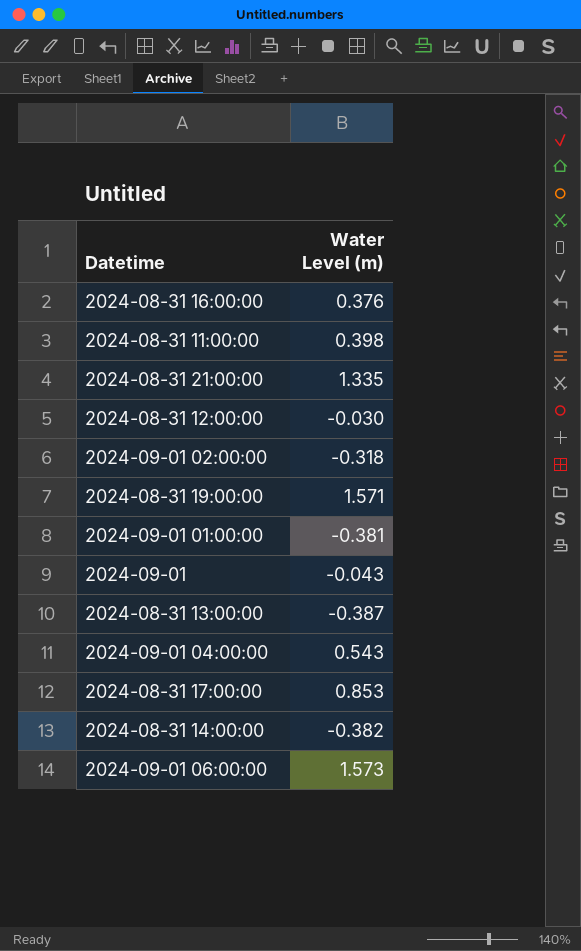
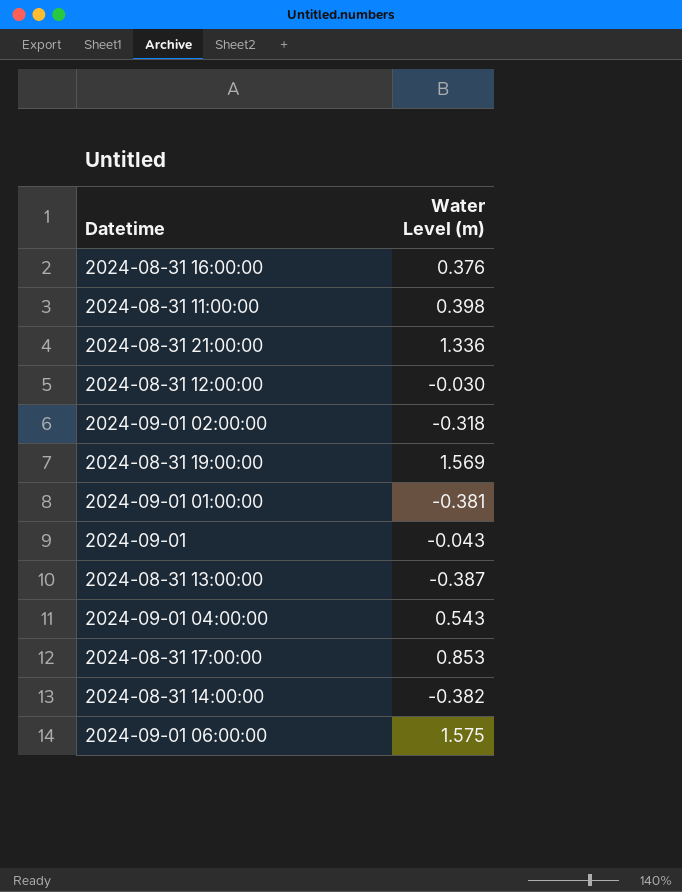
2024-08-31 21:00:00 | Water Level (m): 1.335 -> 1.336
2024-08-31 19:00:00 | Water Level (m): 1.571 -> 1.569
2024-09-01 06:00:00 | Water Level (m): 1.573 -> 1.575

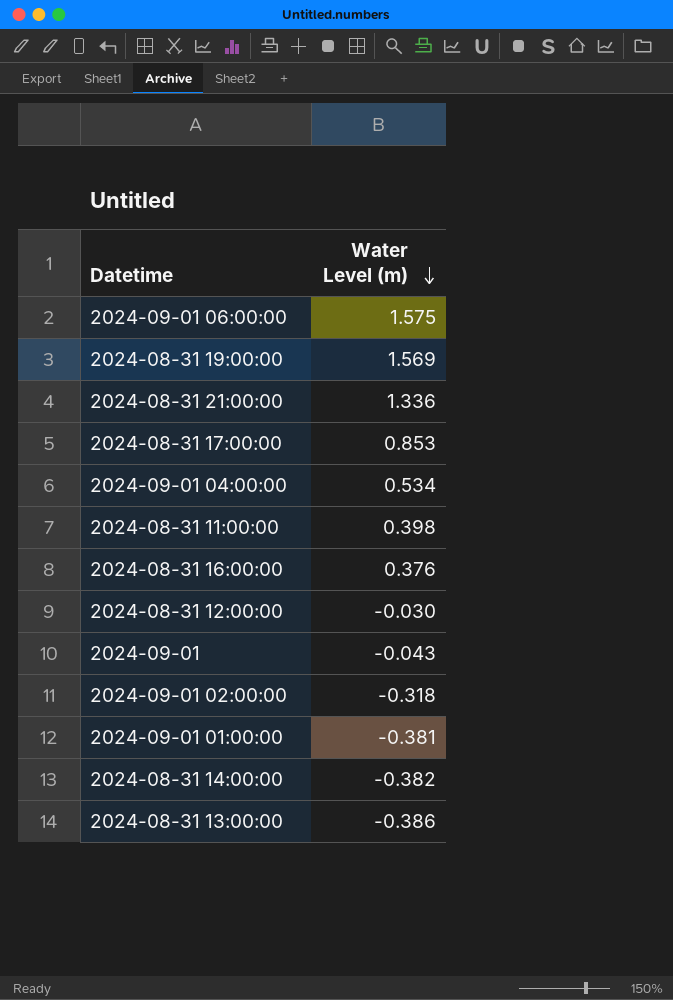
row order: none -> Water Level (m) descending
2024-09-01 04:00:00 | Water Level (m): 0.543 -> 0.534
2024-08-31 13:00:00 | Water Level (m): -0.387 -> -0.386

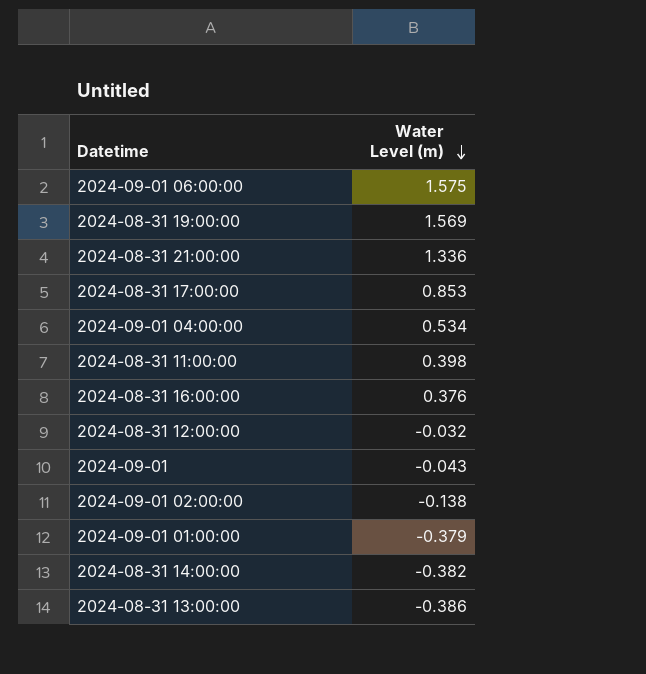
2024-08-31 12:00:00 | Water Level (m): -0.030 -> -0.032
2024-09-01 02:00:00 | Water Level (m): -0.318 -> -0.138
2024-09-01 01:00:00 | Water Level (m): -0.381 -> -0.379

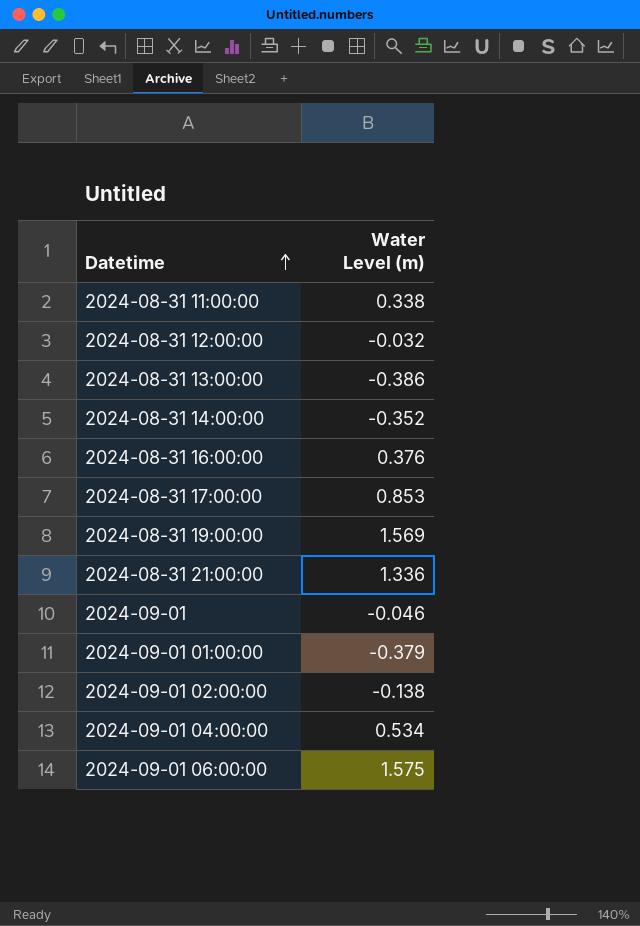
row order: Water Level (m) descending -> Datetime ascending
2024-08-31 11:00:00 | Water Level (m): 0.398 -> 0.338
2024-08-31 14:00:00 | Water Level (m): -0.382 -> -0.352
2024-09-01 | Water Level (m): -0.043 -> -0.046

